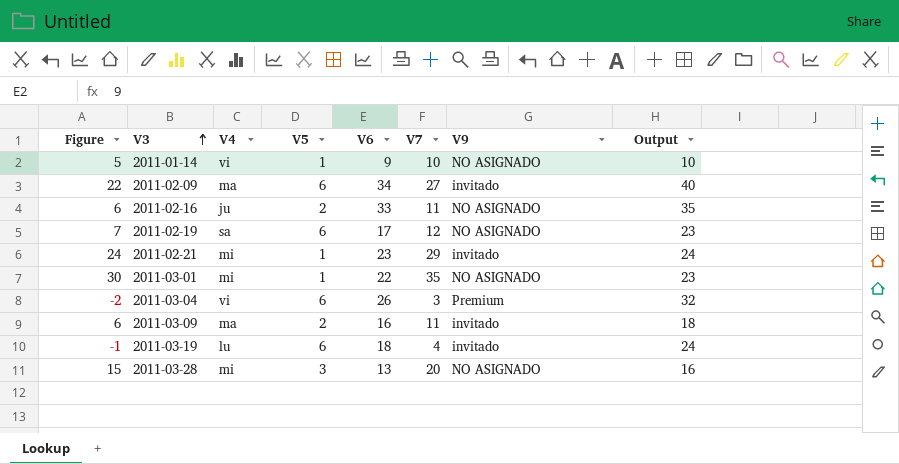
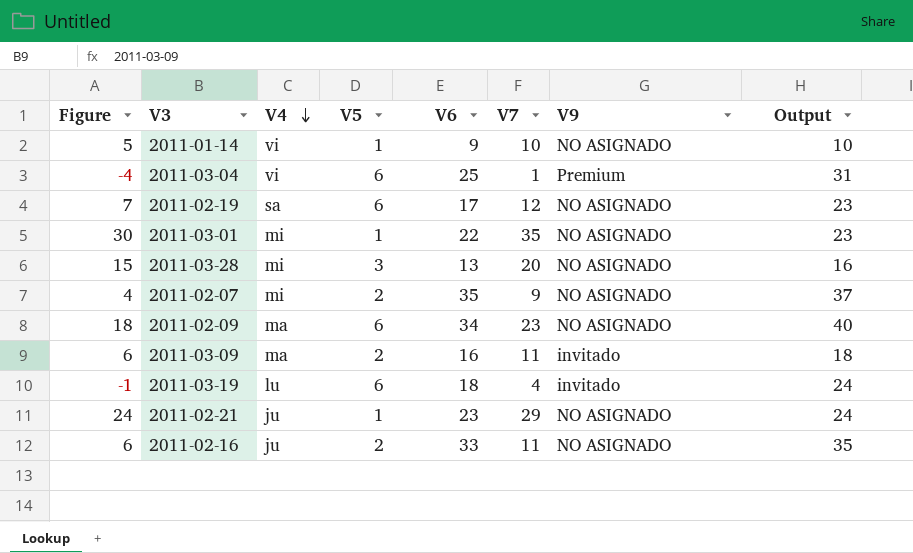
row order: V3 ascending -> V4 descending
2011-03-04 | Figure: -2 -> -4
2011-03-04 | V6: 26 -> 25
2011-03-04 | V7: 3 -> 1
2011-03-04 | Output: 32 -> 31
row 2011-02-07: none -> 4 | mi | 2 | 35 | 9 | NO ASIGNADO | 37
2011-02-09 | Figure: 22 -> 18
2011-02-09 | V7: 27 -> 23
2011-02-09 | V9: invitado -> NO ASIGNADO
2011-02-21 | V4: mi -> ju
2011-02-21 | V9: invitado -> NO ASIGNADO

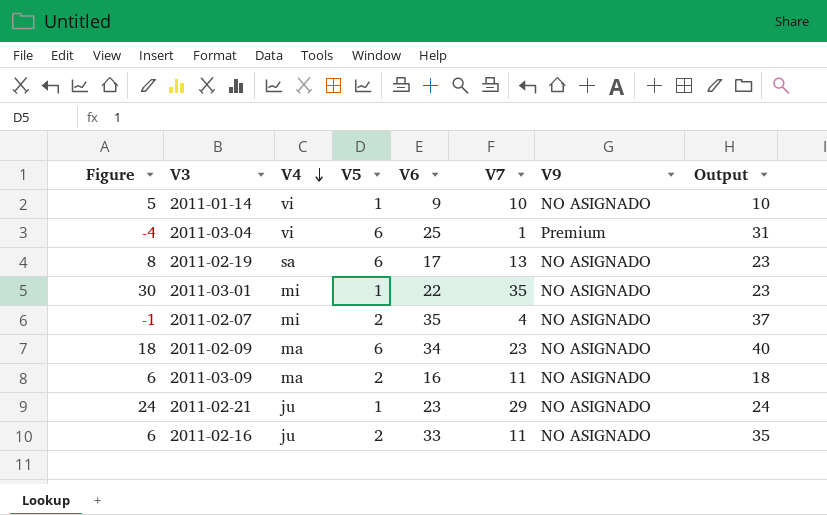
row 2011-03-28: 15 | mi | 3 | 13 | 20 | NO ASIGNADO | 16 -> none
row 2011-03-19: -1 | lu | 6 | 18 | 4 | invitado | 24 -> none
2011-02-19 | Figure: 7 -> 8
2011-02-19 | V7: 12 -> 13
2011-02-07 | Figure: 4 -> -1
2011-02-07 | V7: 9 -> 4
2011-03-09 | V9: invitado -> NO ASIGNADO

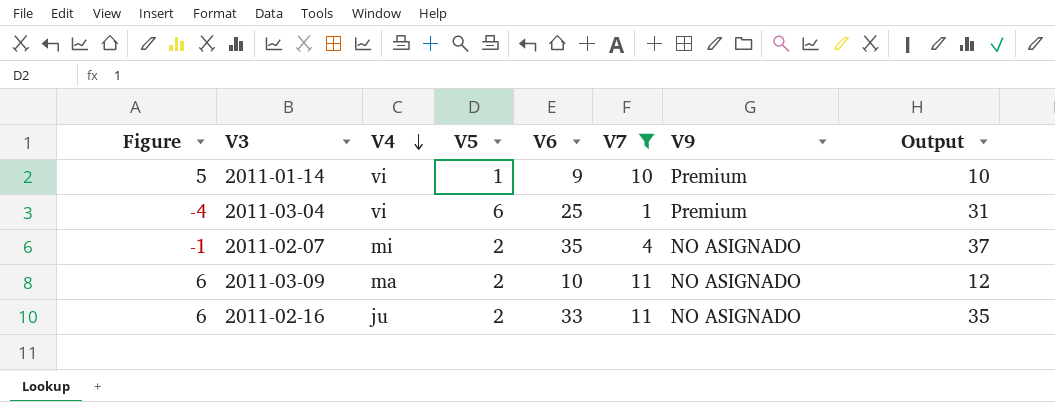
filter: none -> V7 <= 11
2011-01-14 | V9: NO ASIGNADO -> Premium
2011-03-09 | V6: 16 -> 10
2011-03-09 | Output: 18 -> 12

